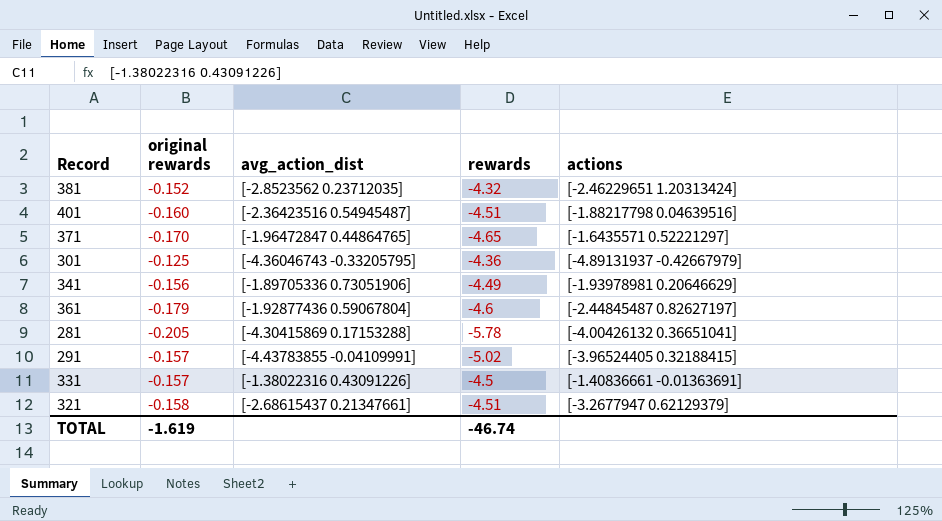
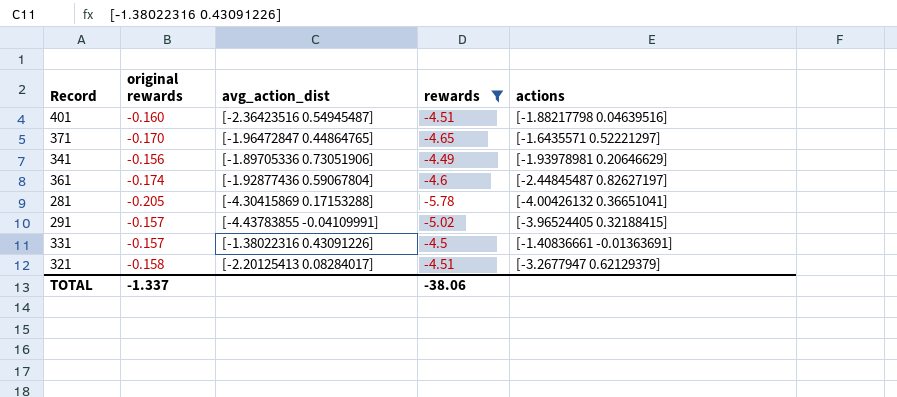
filter: none -> rewards <= -4.49
361 | original rewards: -0.179 -> -0.174
321 | avg_action_dist: [-2.68615437 0.21347661] -> [-2.20125413 0.08284017]
TOTAL | original rewards: -1.619 -> -1.337
TOTAL | rewards: -46.74 -> -38.06

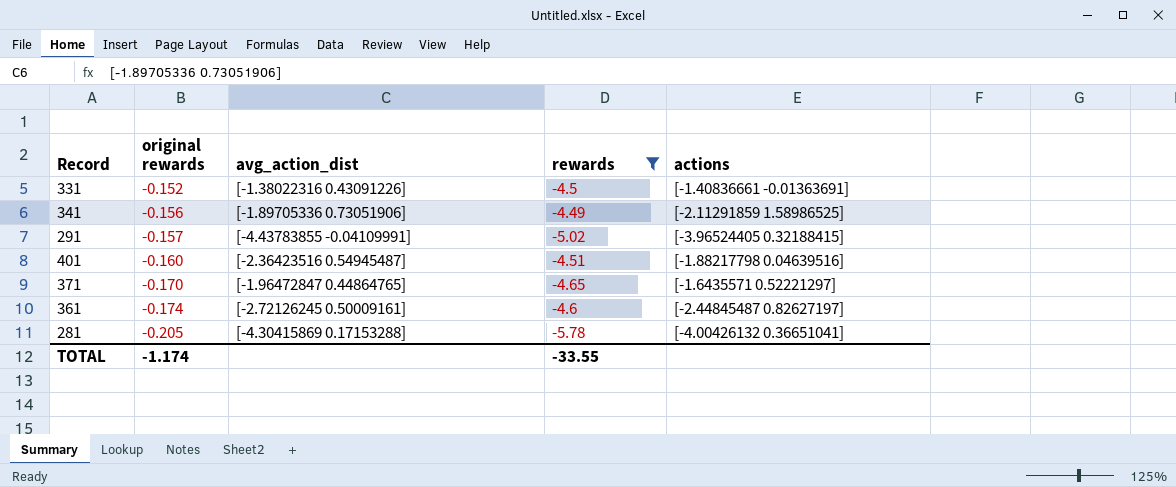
row order: none -> original rewards descending
row 321: -0.158 | [-2.20125413 0.08284017] | -4.51 | [-3.2677947 0.62129379] -> none
331 | original rewards: -0.157 -> -0.152
341 | actions: [-1.93978981 0.20646629] -> [-2.11291859 1.58986525]
361 | avg_action_dist: [-1.92877436 0.59067804] -> [-2.72126245 0.50009161]
TOTAL | original rewards: -1.337 -> -1.174
TOTAL | rewards: -38.06 -> -33.55

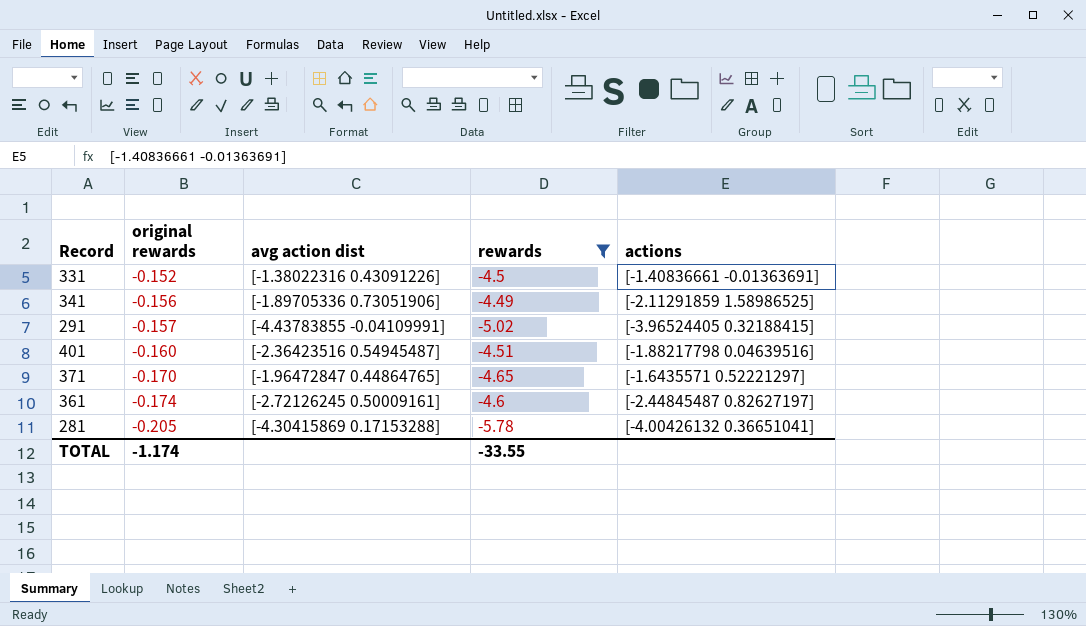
column name: avg_action_dist -> avg action dist

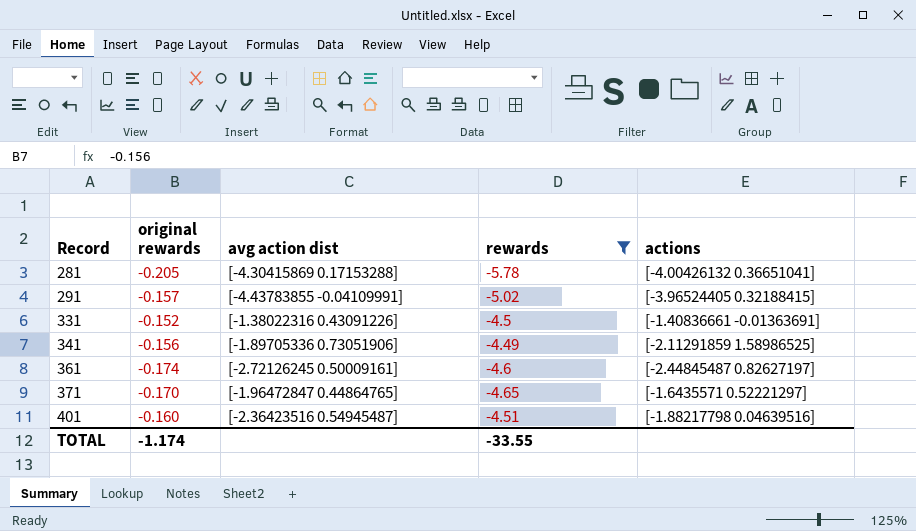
row order: original rewards descending -> Record ascending

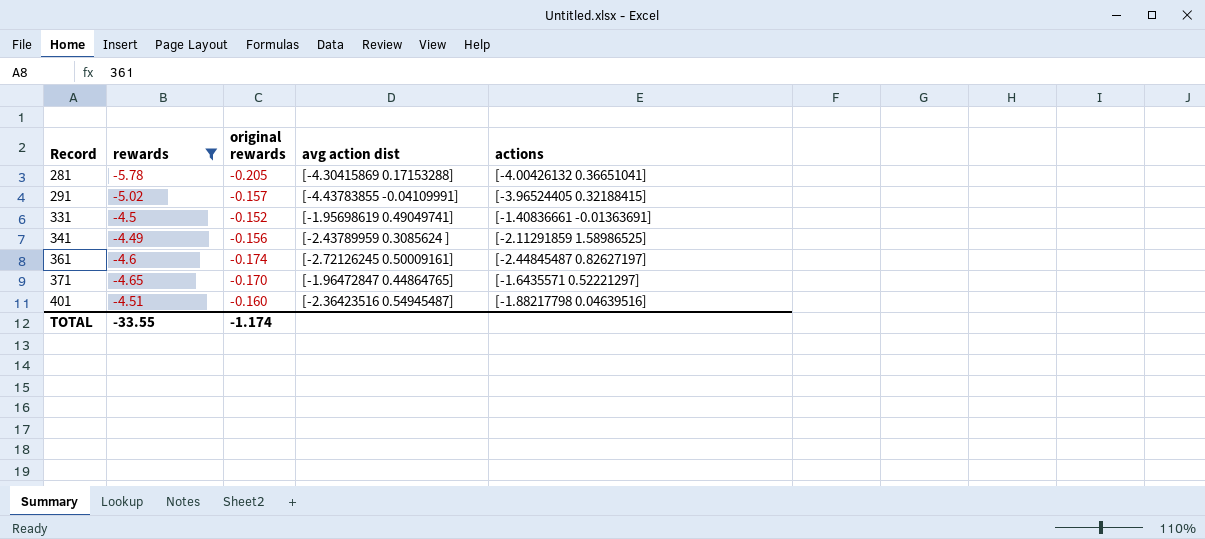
column rewards | position: 4 -> 2
331 | avg action dist: [-1.38022316 0.43091226] -> [-1.95698619 0.49049741]
341 | avg action dist: [-1.89705336 0.73051906] -> [-2.43789959 0.3085624 ]

